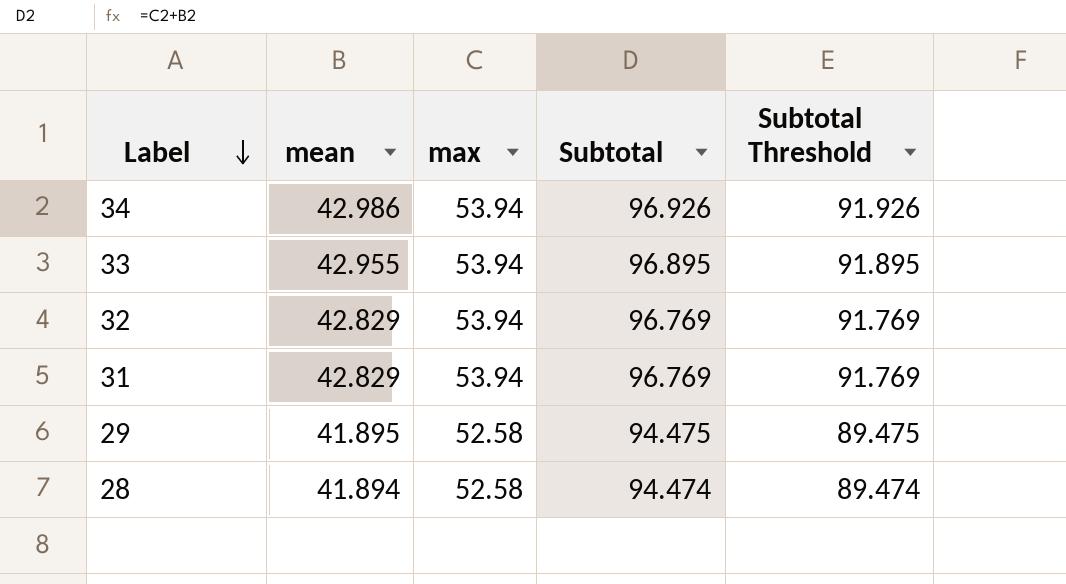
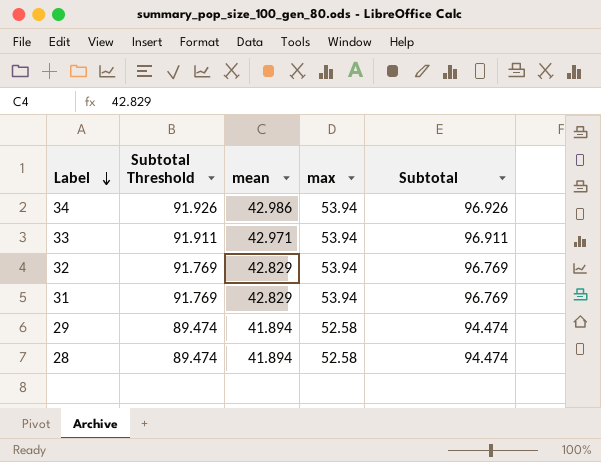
column Subtotal Threshold | position: 5 -> 2
33 | Subtotal Threshold: 91.895 -> 91.911
33 | mean: 42.955 -> 42.971
33 | Subtotal: 96.895 -> 96.911
29 | Subtotal Threshold: 89.475 -> 89.474
29 | mean: 41.895 -> 41.894
29 | Subtotal: 94.475 -> 94.474

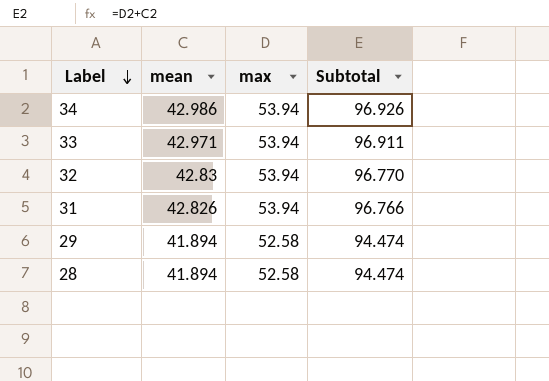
column Subtotal Threshold | formula: [Subtotal] - 5 -> none
32 | mean: 42.829 -> 42.83
32 | Subtotal: 96.769 -> 96.770
31 | mean: 42.829 -> 42.826
31 | Subtotal: 96.769 -> 96.766

